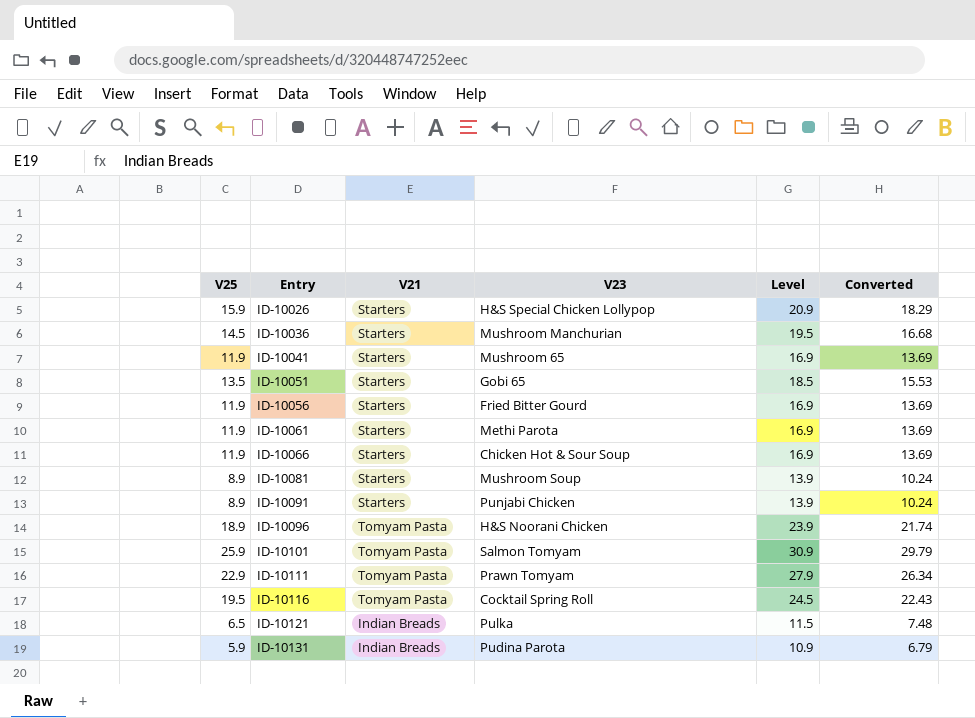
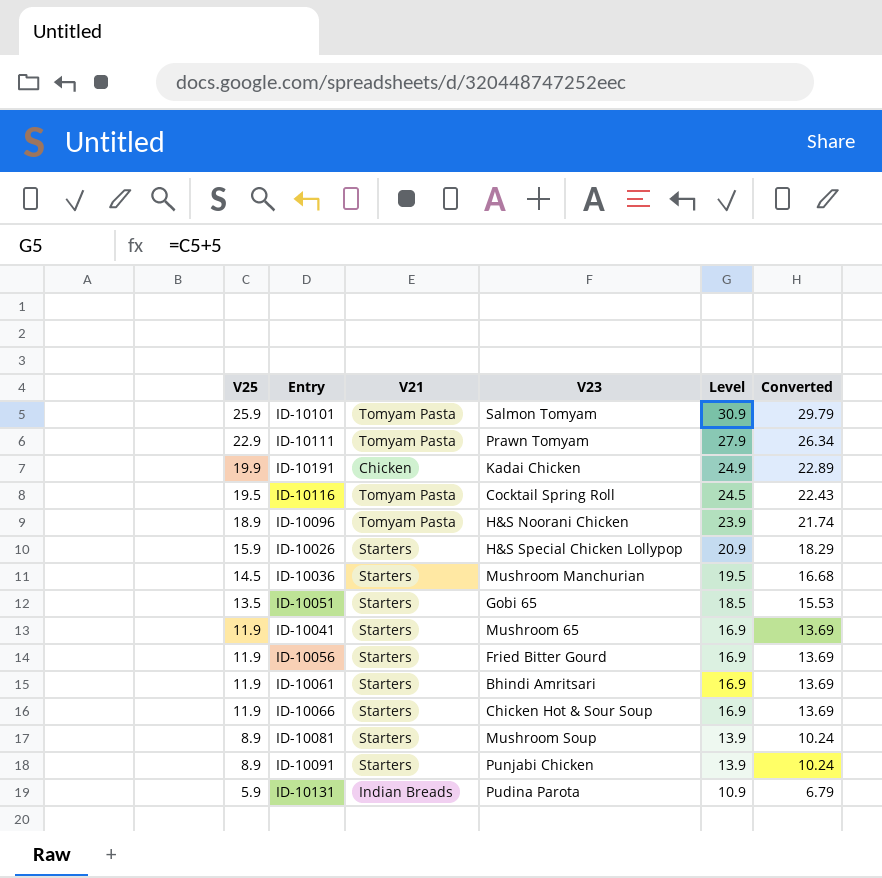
row order: Entry ascending -> V25 descending
row ID-10121: 6.5 | Indian Breads | Pulka | 11.5 | 7.48 -> none
row ID-10191: none -> 19.9 | Chicken | Kadai Chicken | 24.9 | 22.89
ID-10061 | V23: Methi Parota -> Bhindi Amritsari

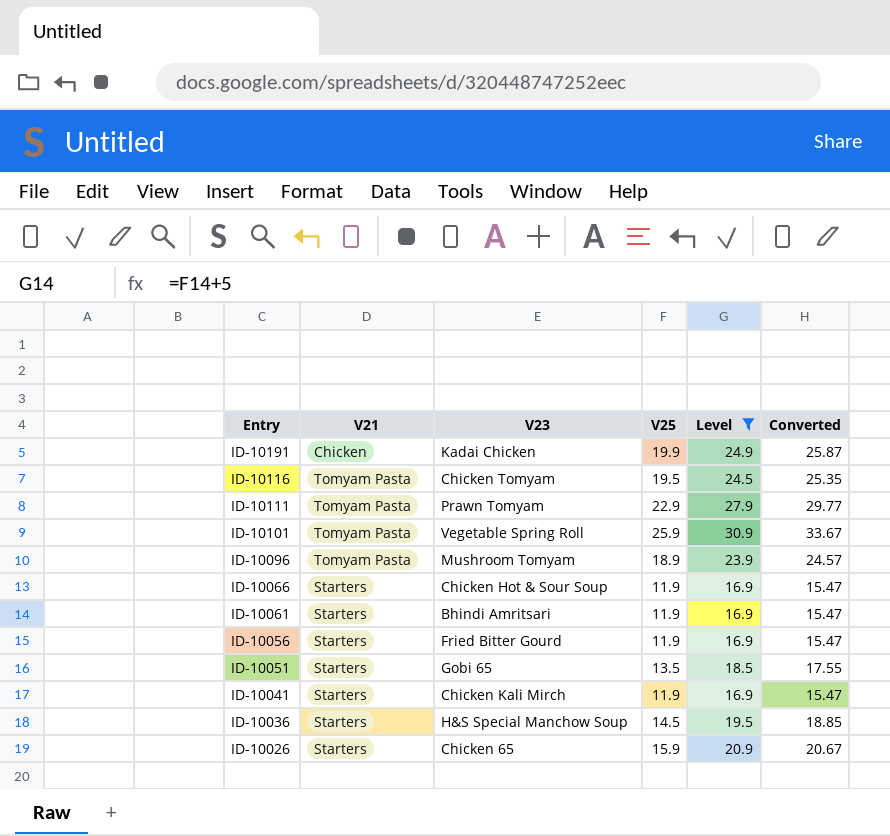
filter: none -> Level >= 16.9
row order: V25 descending -> Entry descending
column V25 | position: 1 -> 4
column Converted | formula: [V25] * 1.15 -> [V25] * 1.3
ID-10116 | V23: Cocktail Spring Roll -> Chicken Tomyam
ID-10101 | V23: Salmon Tomyam -> Vegetable Spring Roll
ID-10096 | V23: H&S Noorani Chicken -> Mushroom Tomyam
ID-10041 | V23: Mushroom 65 -> Chicken Kali Mirch
ID-10036 | V23: Mushroom Manchurian -> H&S Special Manchow Soup
ID-10026 | V23: H&S Special Chicken Lollypop -> Chicken 65

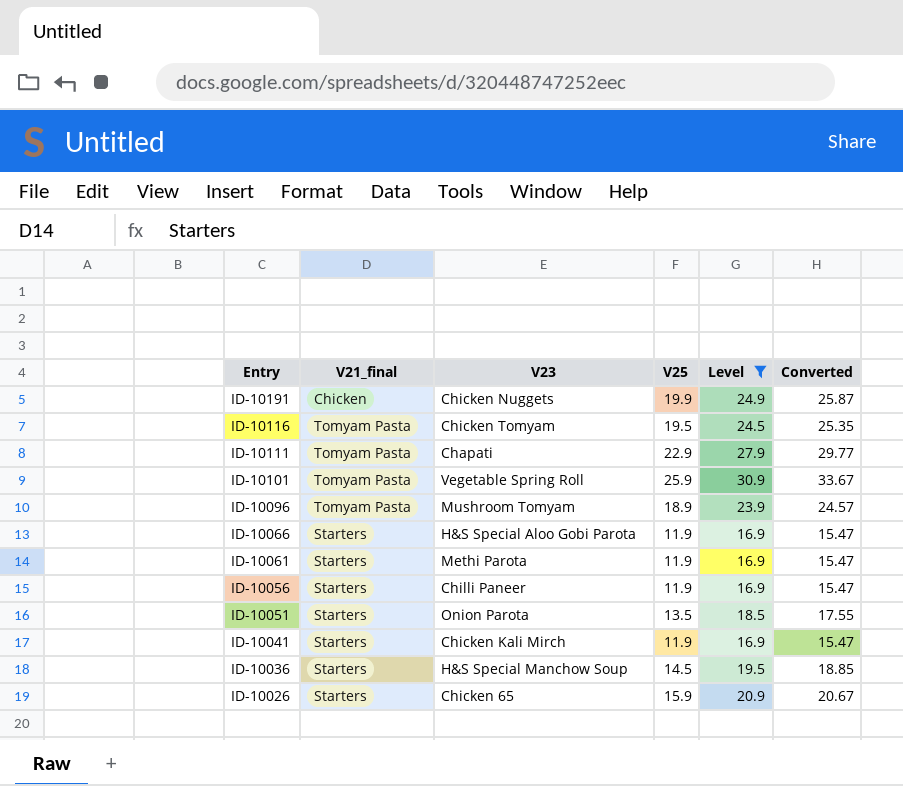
column name: V21 -> V21_final
ID-10191 | V23: Kadai Chicken -> Chicken Nuggets
ID-10111 | V23: Prawn Tomyam -> Chapati
ID-10066 | V23: Chicken Hot & Sour Soup -> H&S Special Aloo Gobi Parota
ID-10061 | V23: Bhindi Amritsari -> Methi Parota
ID-10056 | V23: Fried Bitter Gourd -> Chilli Paneer
ID-10051 | V23: Gobi 65 -> Onion Parota

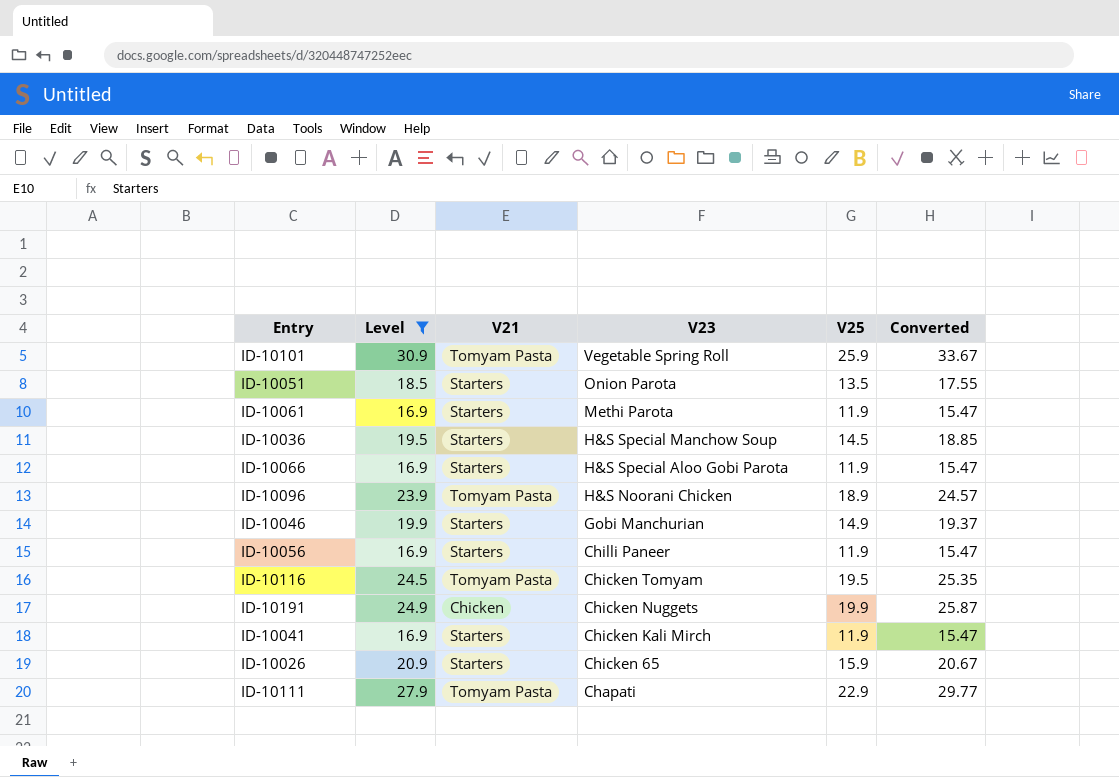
row order: Entry descending -> V23 descending
column Level | position: 5 -> 2
column name: V21_final -> V21
ID-10096 | V23: Mushroom Tomyam -> H&S Noorani Chicken
row ID-10046: none -> 19.9 | Starters | Gobi Manchurian | 14.9 | 19.37

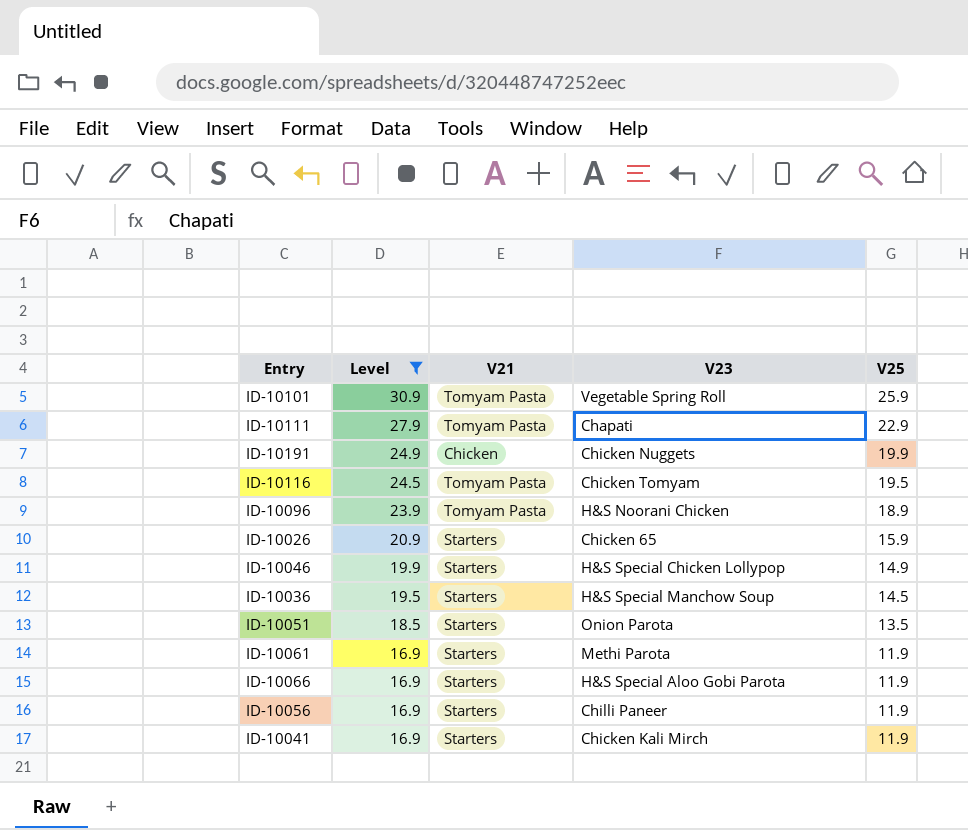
row order: V23 descending -> Level descending
column Converted | formula: [V25] * 1.3 -> none
ID-10046 | V23: Gobi Manchurian -> H&S Special Chicken Lollypop

